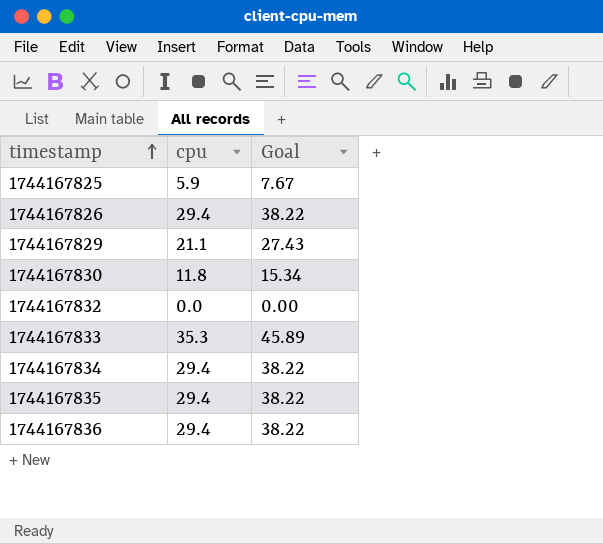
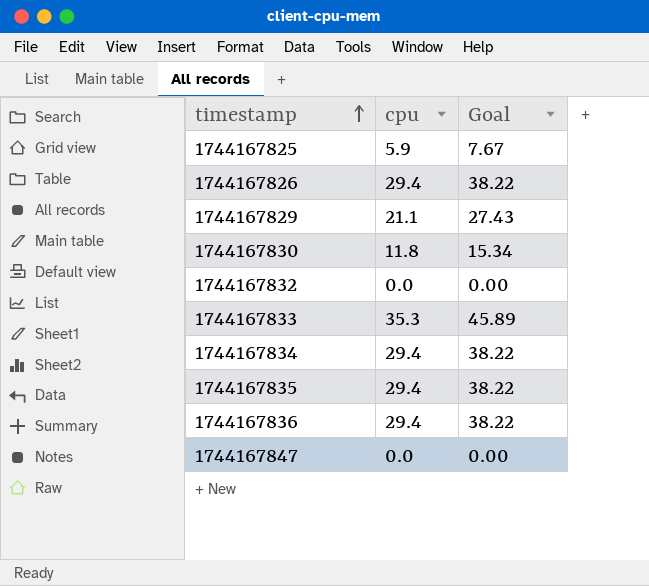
row 1744167847: none -> 0.0 | 0.00

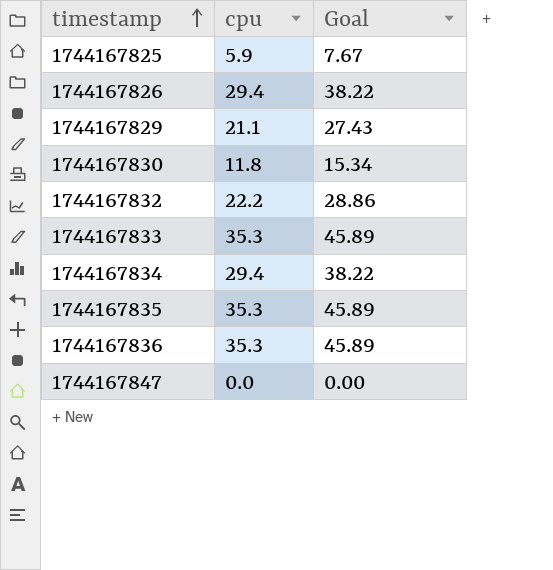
1744167832 | cpu: 0.0 -> 22.2
1744167832 | Goal: 0.00 -> 28.86
1744167835 | cpu: 29.4 -> 35.3
1744167835 | Goal: 38.22 -> 45.89
1744167836 | cpu: 29.4 -> 35.3
1744167836 | Goal: 38.22 -> 45.89

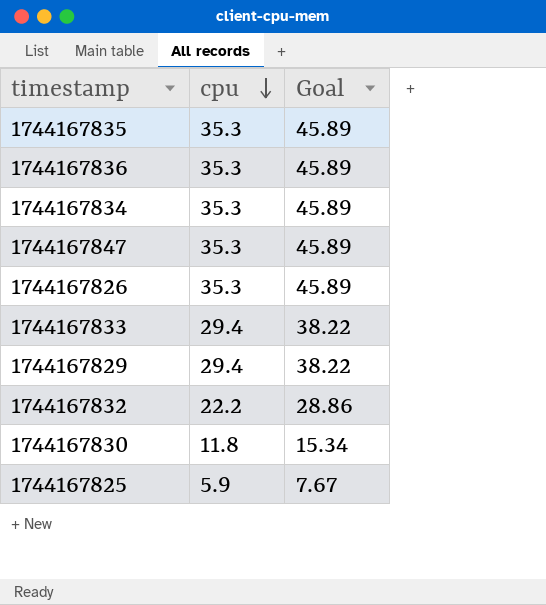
row order: timestamp ascending -> cpu descending
1744167834 | cpu: 29.4 -> 35.3
1744167834 | Goal: 38.22 -> 45.89
1744167847 | cpu: 0.0 -> 35.3
1744167847 | Goal: 0.00 -> 45.89
1744167826 | cpu: 29.4 -> 35.3
1744167826 | Goal: 38.22 -> 45.89
1744167833 | cpu: 35.3 -> 29.4
1744167833 | Goal: 45.89 -> 38.22
1744167829 | cpu: 21.1 -> 29.4
1744167829 | Goal: 27.43 -> 38.22

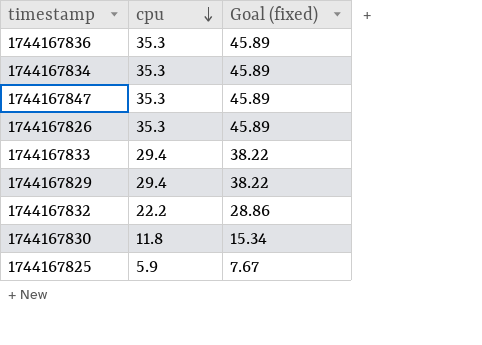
column name: Goal -> Goal (fixed)
row 1744167835: 35.3 | 45.89 -> none

